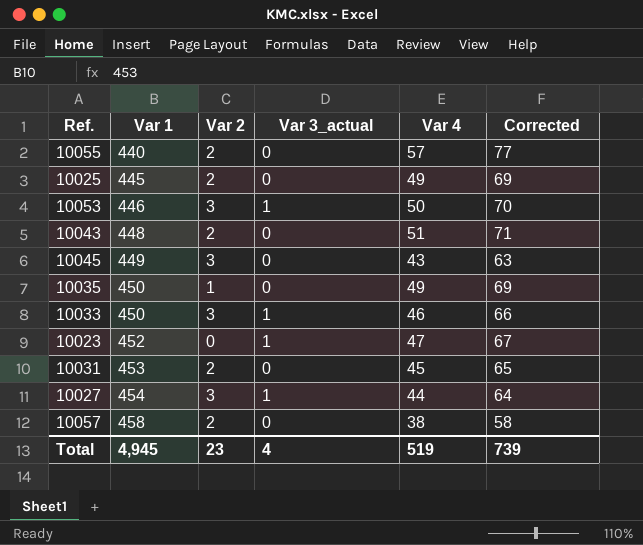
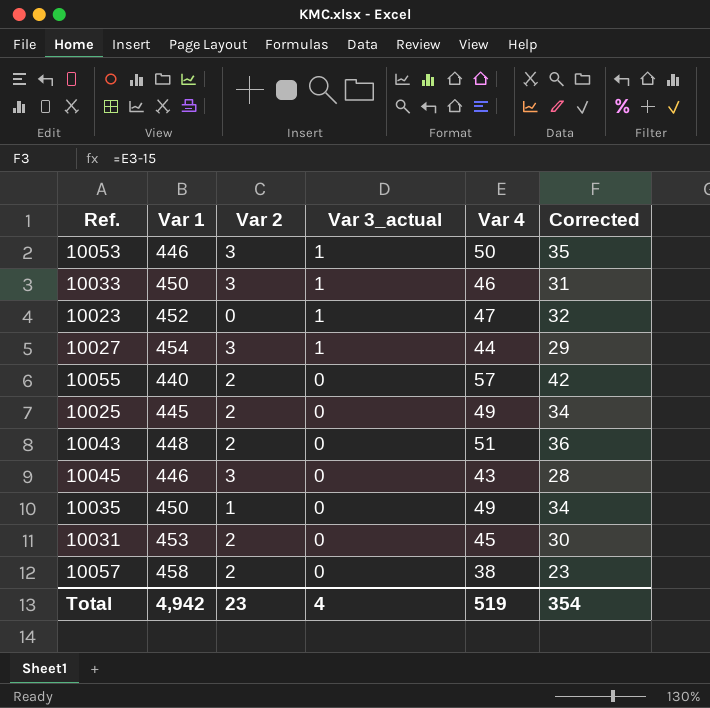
row order: Var 1 ascending -> Var 3_actual descending
column Corrected | formula: [Var 4] + 20 -> [Var 4] - 15
10045 | Var 1: 449 -> 446
Total | Var 1: 4,945 -> 4,942
Total | Corrected: 739 -> 354

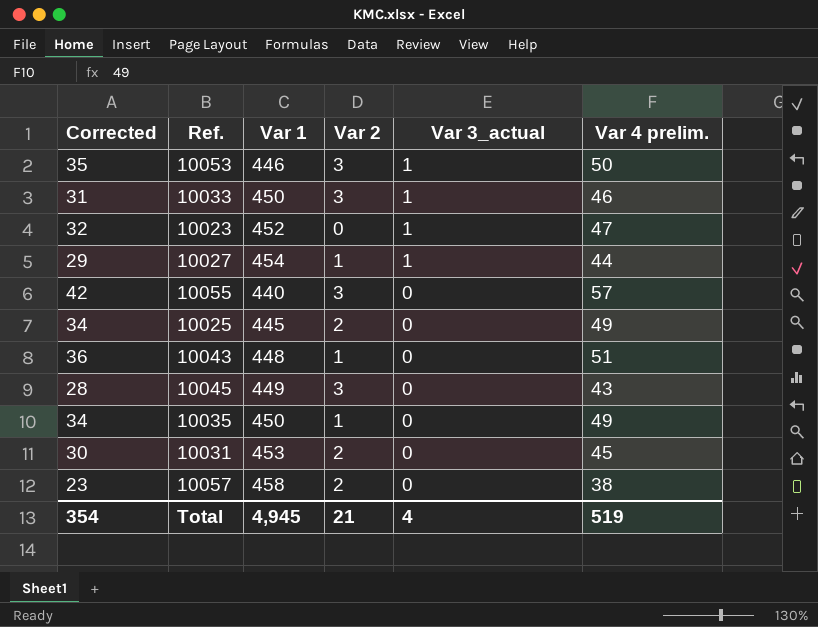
column Corrected | position: 6 -> 1
column name: Var 4 -> Var 4 prelim.
10027 | Var 2: 3 -> 1
10055 | Var 2: 2 -> 3
10043 | Var 2: 2 -> 1
10045 | Var 1: 446 -> 449
Total | Var 1: 4,942 -> 4,945
Total | Var 2: 23 -> 21

